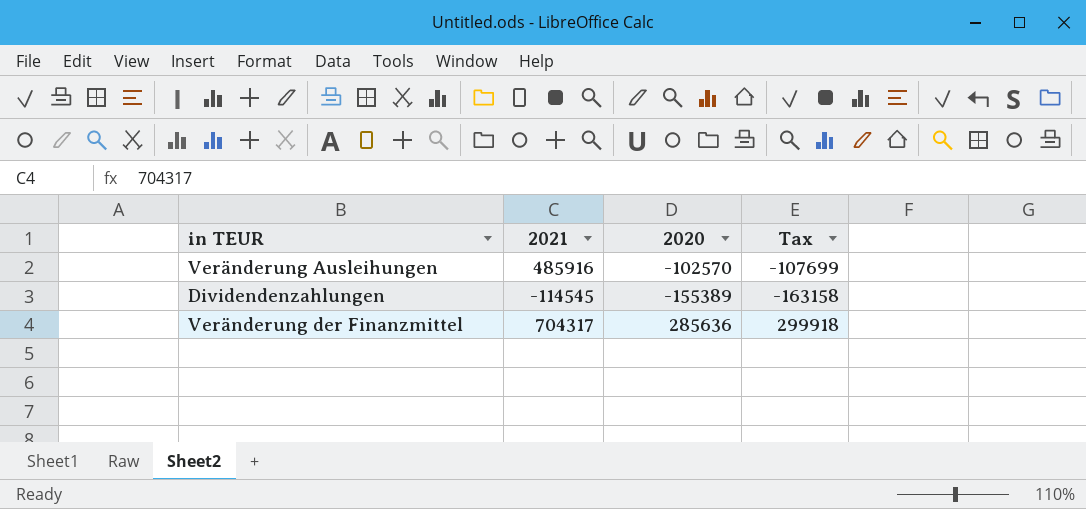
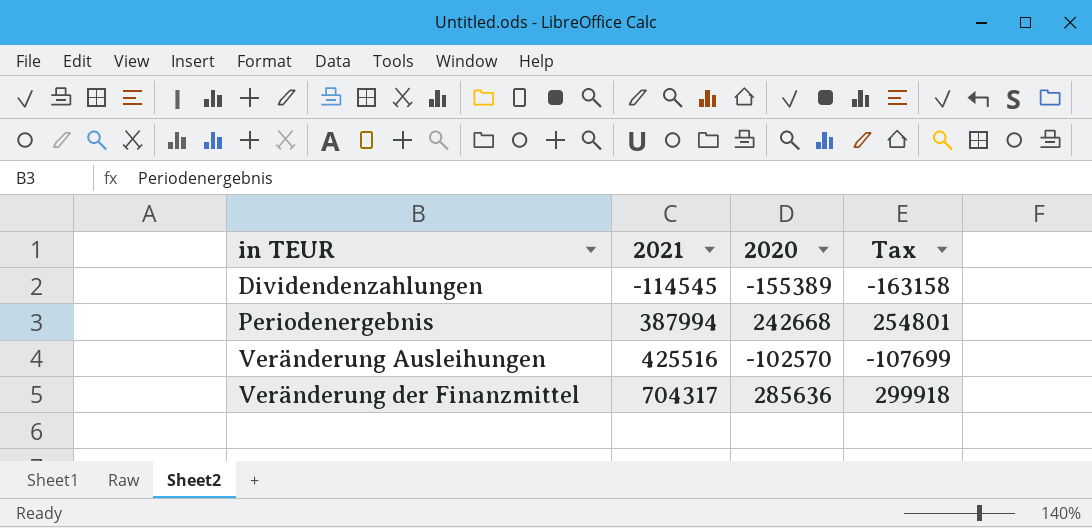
row order: none -> in TEUR ascending
row Periodenergebnis: none -> 387994 | 242668 | 254801
Veränderung Ausleihungen | 2021: 485916 -> 425516

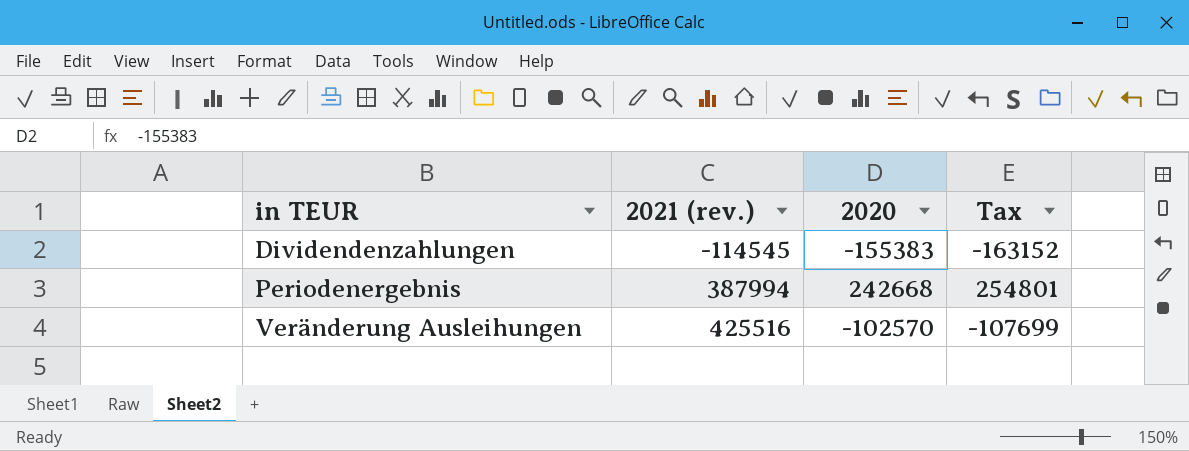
column name: 2021 -> 2021 (rev.)
row Veränderung der Finanzmittel: 704317 | 285636 | 299918 -> none
Dividendenzahlungen | 2020: -155389 -> -155383
Dividendenzahlungen | Tax: -163158 -> -163152

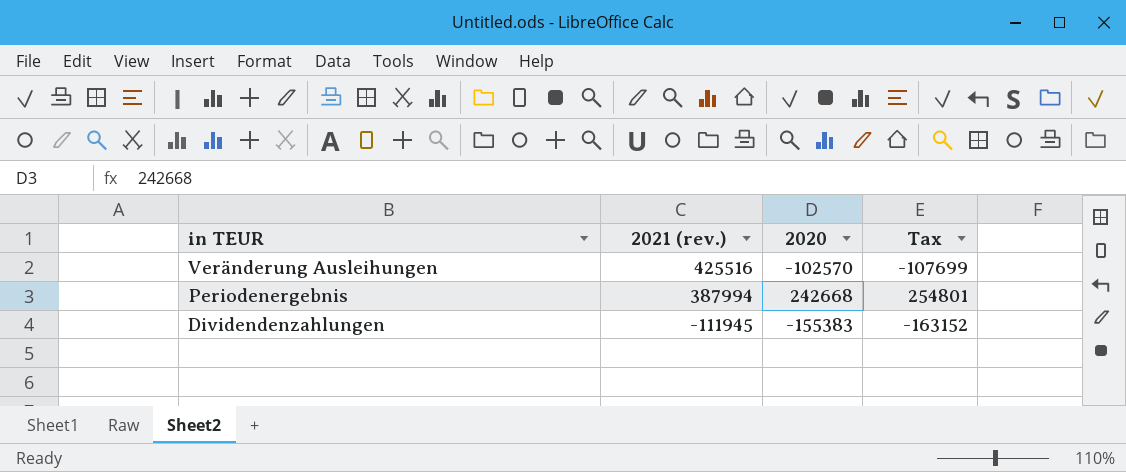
row order: in TEUR ascending -> in TEUR descending
Dividendenzahlungen | 2021 (rev.): -114545 -> -111945

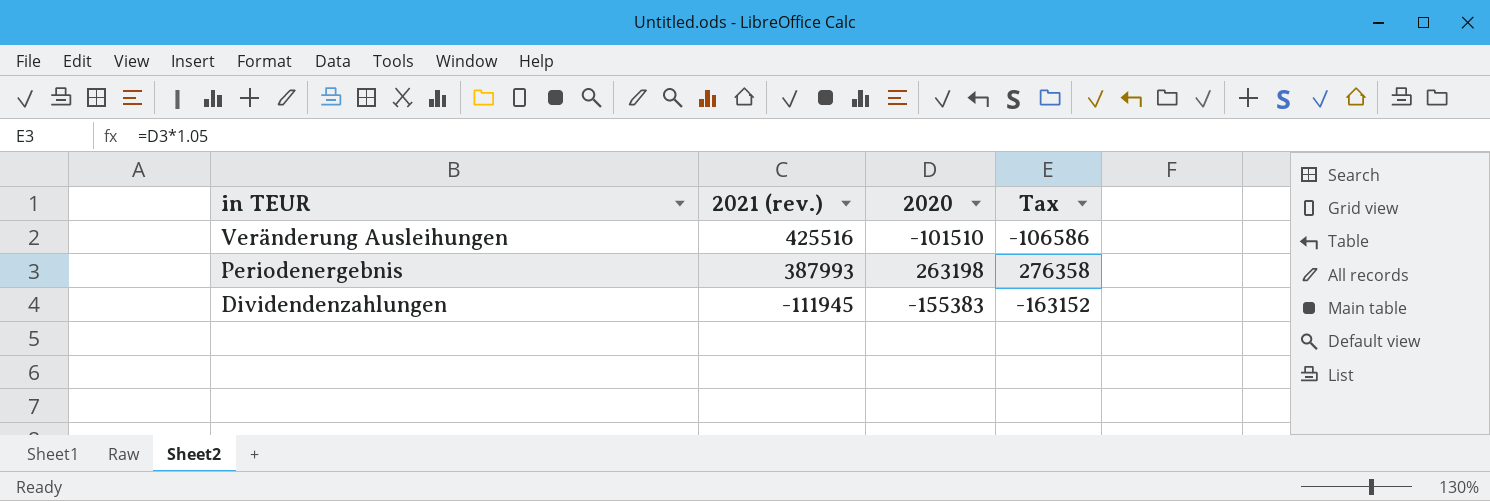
Veränderung Ausleihungen | 2020: -102570 -> -101510
Veränderung Ausleihungen | Tax: -107699 -> -106586
Periodenergebnis | 2021 (rev.): 387994 -> 387993
Periodenergebnis | 2020: 242668 -> 263198
Periodenergebnis | Tax: 254801 -> 276358

